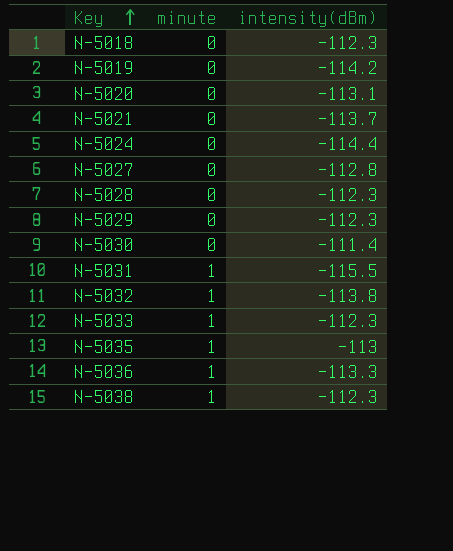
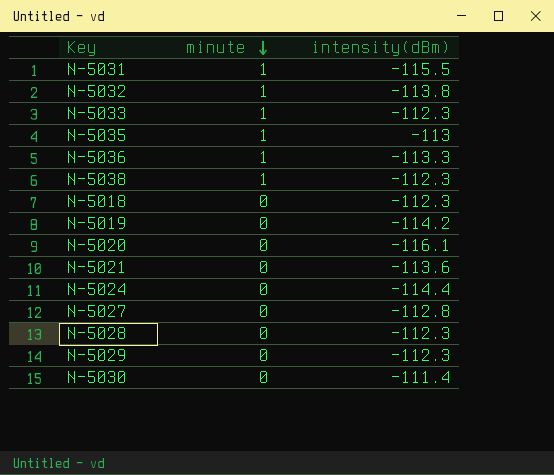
row order: Key ascending -> minute descending
N-5020 | intensity(dBm): -113.1 -> -116.1
N-5021 | intensity(dBm): -113.7 -> -113.6

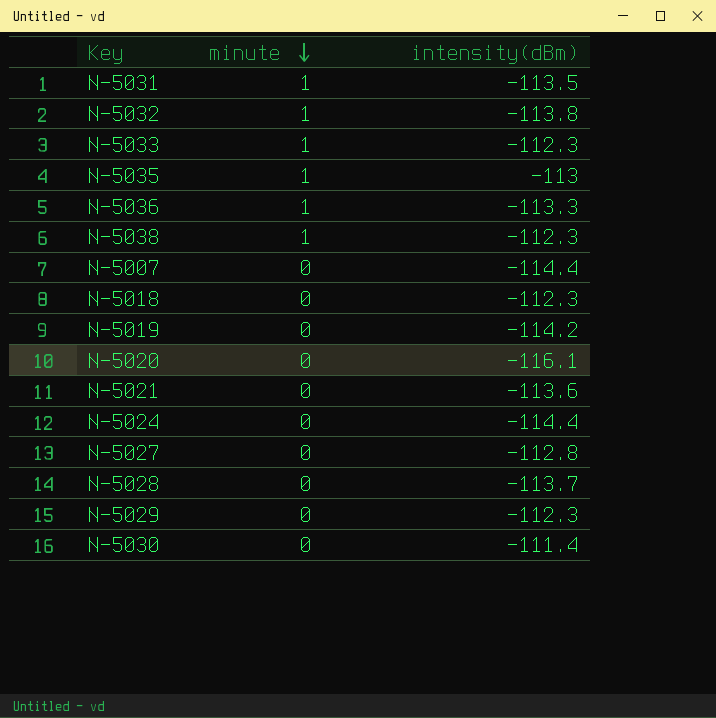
N-5031 | intensity(dBm): -115.5 -> -113.5
row N-5007: none -> 0 | -114.4
N-5028 | intensity(dBm): -112.3 -> -113.7

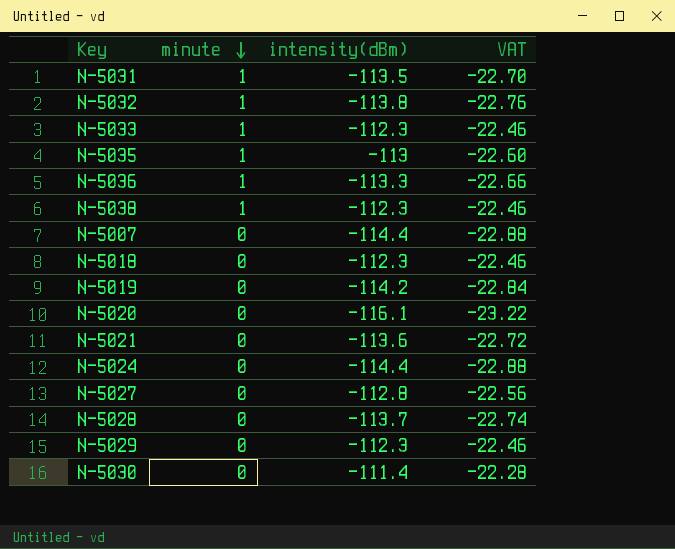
column VAT | formula: none -> [intensity(dBm)] * 0.2

